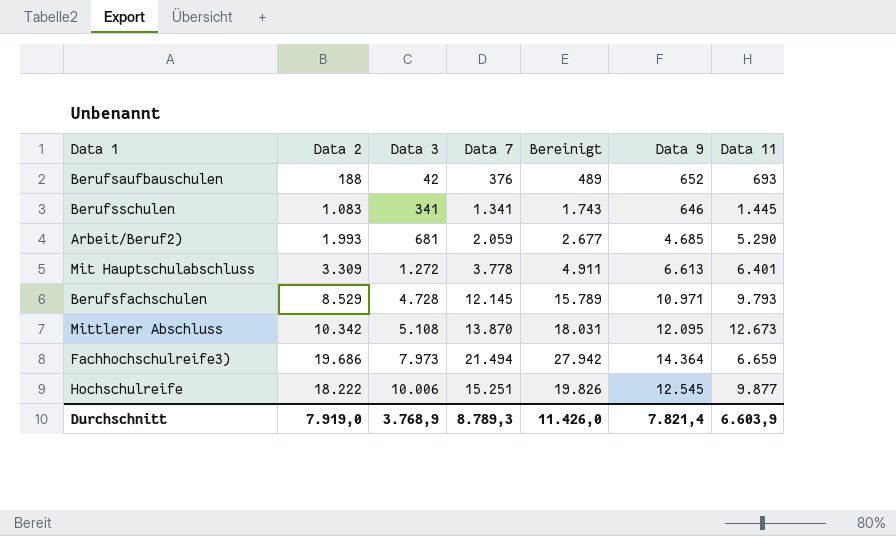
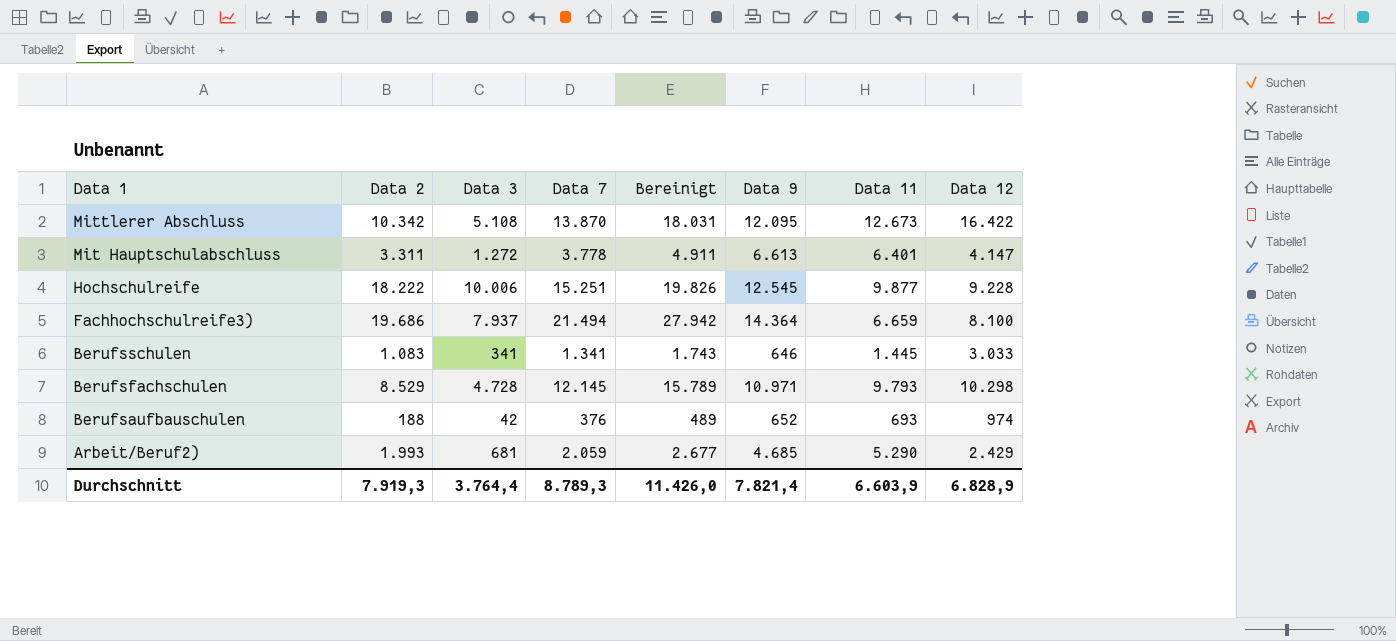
row order: Data 3 ascending -> Data 1 descending
column Data 12 | position: none -> 8
Mit Hauptschulabschluss | Data 2: 3.309 -> 3.311
Fachhochschulreife3) | Data 3: 7.973 -> 7.937
Durchschnitt | Data 2: 7.919,0 -> 7.919,3
Durchschnitt | Data 3: 3.768,9 -> 3.764,4

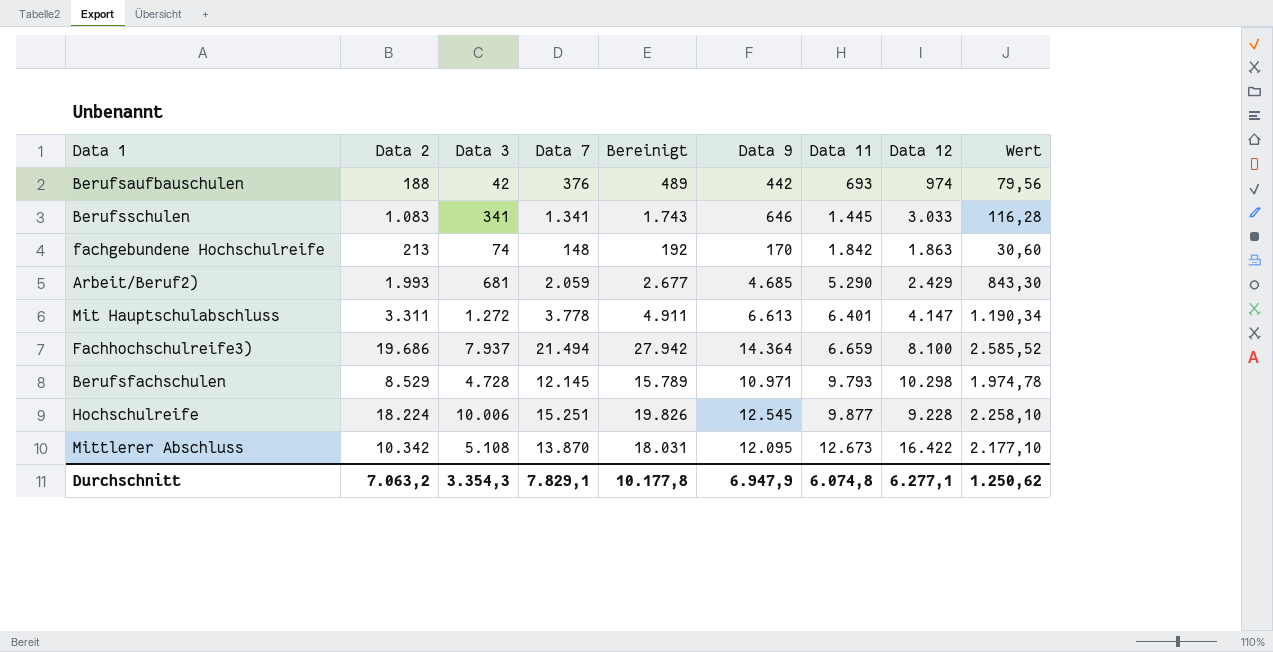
row order: Data 1 descending -> Data 11 ascending
column Wert | formula: none -> [Data 9] * 0,18
Berufsaufbauschulen | Data 9: 652 -> 442
row fachgebundene Hochschulreife: none -> 213 | 74 | 148 | 192 | 170 | 1.842 | 1.863 | 30,60
Hochschulreife | Data 2: 18.222 -> 18.224
Durchschnitt | Data 2: 7.919,3 -> 7.063,2
Durchschnitt | Data 3: 3.764,4 -> 3.354,3
Durchschnitt | Data 7: 8.789,3 -> 7.829,1
Durchschnitt | Bereinigt: 11.426,0 -> 10.177,8
Durchschnitt | Data 9: 7.821,4 -> 6.947,9
Durchschnitt | Data 11: 6.603,9 -> 6.074,8
Durchschnitt | Data 12: 6.828,9 -> 6.277,1

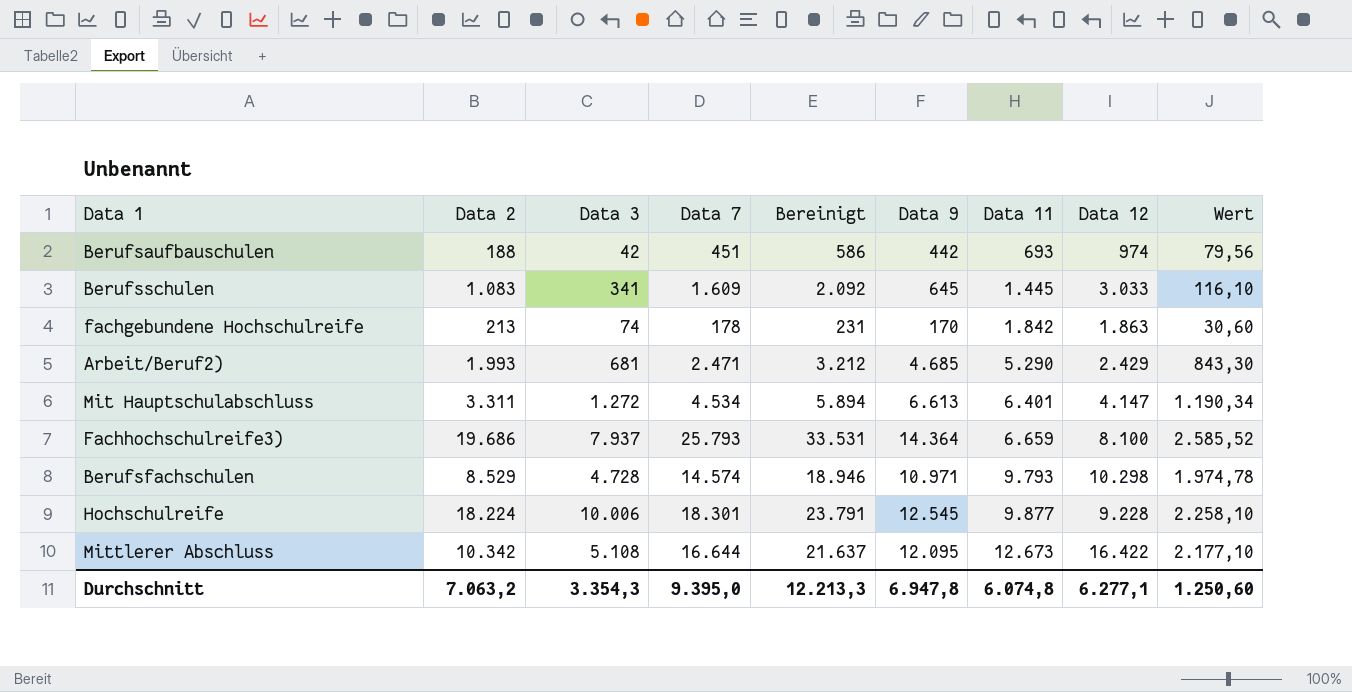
Berufsaufbauschulen | Data 7: 376 -> 451
Berufsaufbauschulen | Bereinigt: 489 -> 586
Berufsschulen | Data 7: 1.341 -> 1.609
Berufsschulen | Bereinigt: 1.743 -> 2.092
Berufsschulen | Data 9: 646 -> 645
Berufsschulen | Wert: 116,28 -> 116,10
fachgebundene Hochschulreife | Data 7: 148 -> 178
fachgebundene Hochschulreife | Bereinigt: 192 -> 231
Arbeit/Beruf2) | Data 7: 2.059 -> 2.471
Arbeit/Beruf2) | Bereinigt: 2.677 -> 3.212
Mit Hauptschulabschluss | Data 7: 3.778 -> 4.534
Mit Hauptschulabschluss | Bereinigt: 4.911 -> 5.894
Fachhochschulreife3) | Data 7: 21.494 -> 25.793
Fachhochschulreife3) | Bereinigt: 27.942 -> 33.531
Berufsfachschulen | Data 7: 12.145 -> 14.574
Berufsfachschulen | Bereinigt: 15.789 -> 18.946
Hochschulreife | Data 7: 15.251 -> 18.301
Hochschulreife | Bereinigt: 19.826 -> 23.791
Mittlerer Abschluss | Data 7: 13.870 -> 16.644
Mittlerer Abschluss | Bereinigt: 18.031 -> 21.637
Durchschnitt | Data 7: 7.829,1 -> 9.395,0
Durchschnitt | Bereinigt: 10.177,8 -> 12.213,3
Durchschnitt | Data 9: 6.947,9 -> 6.947,8
Durchschnitt | Wert: 1.250,62 -> 1.250,60

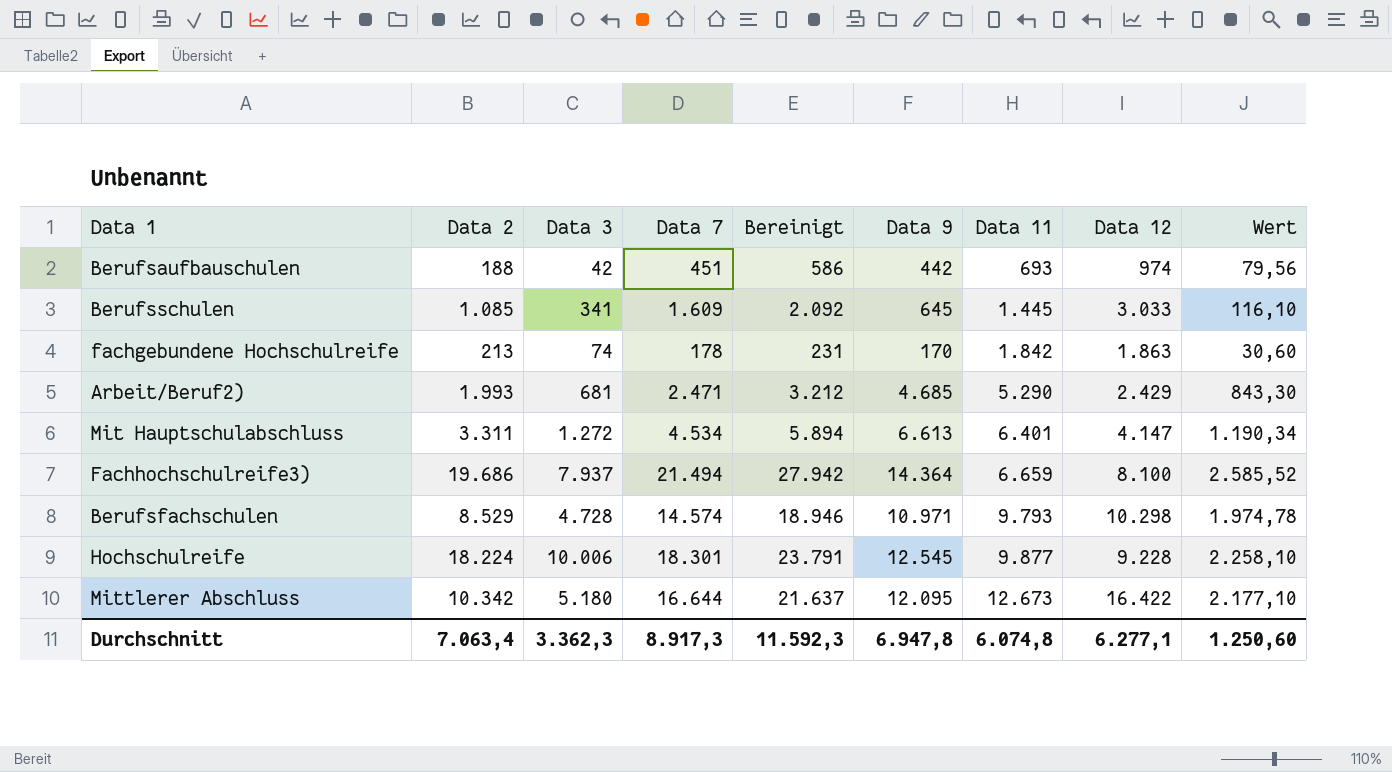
Berufsschulen | Data 2: 1.083 -> 1.085
Fachhochschulreife3) | Data 7: 25.793 -> 21.494
Fachhochschulreife3) | Bereinigt: 33.531 -> 27.942
Mittlerer Abschluss | Data 3: 5.108 -> 5.180
Durchschnitt | Data 2: 7.063,2 -> 7.063,4
Durchschnitt | Data 3: 3.354,3 -> 3.362,3
Durchschnitt | Data 7: 9.395,0 -> 8.917,3
Durchschnitt | Bereinigt: 12.213,3 -> 11.592,3

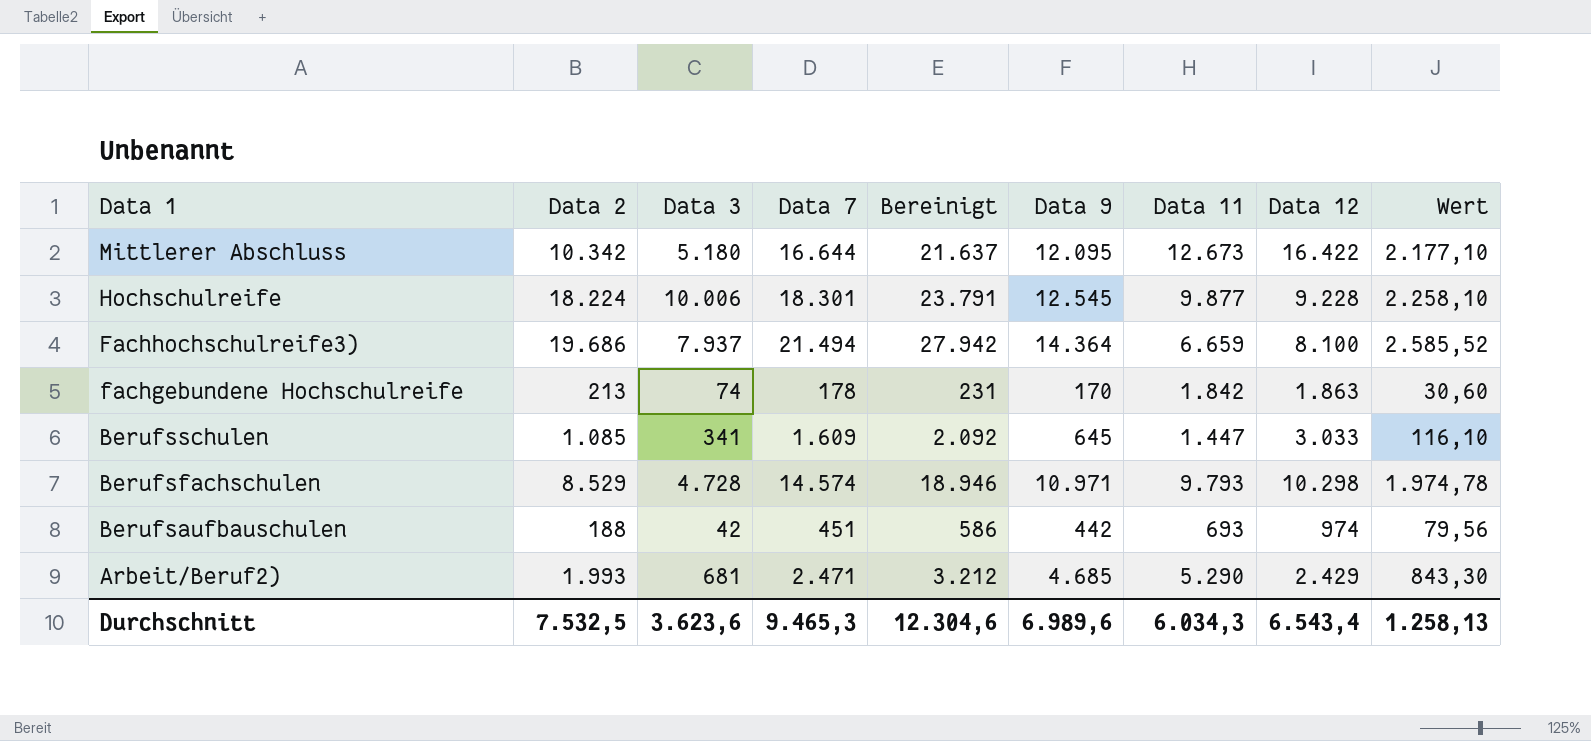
row order: Data 11 ascending -> Data 1 descending
row Mit Hauptschulabschluss: 3.311 | 1.272 | 4.534 | 5.894 | 6.613 | 6.401 | 4.147 | 1.190,34 -> none
Berufsschulen | Data 11: 1.445 -> 1.447
Durchschnitt | Data 2: 7.063,4 -> 7.532,5
Durchschnitt | Data 3: 3.362,3 -> 3.623,6
Durchschnitt | Data 7: 8.917,3 -> 9.465,3
Durchschnitt | Bereinigt: 11.592,3 -> 12.304,6
Durchschnitt | Data 9: 6.947,8 -> 6.989,6
Durchschnitt | Data 11: 6.074,8 -> 6.034,3
Durchschnitt | Data 12: 6.277,1 -> 6.543,4
Durchschnitt | Wert: 1.250,60 -> 1.258,13

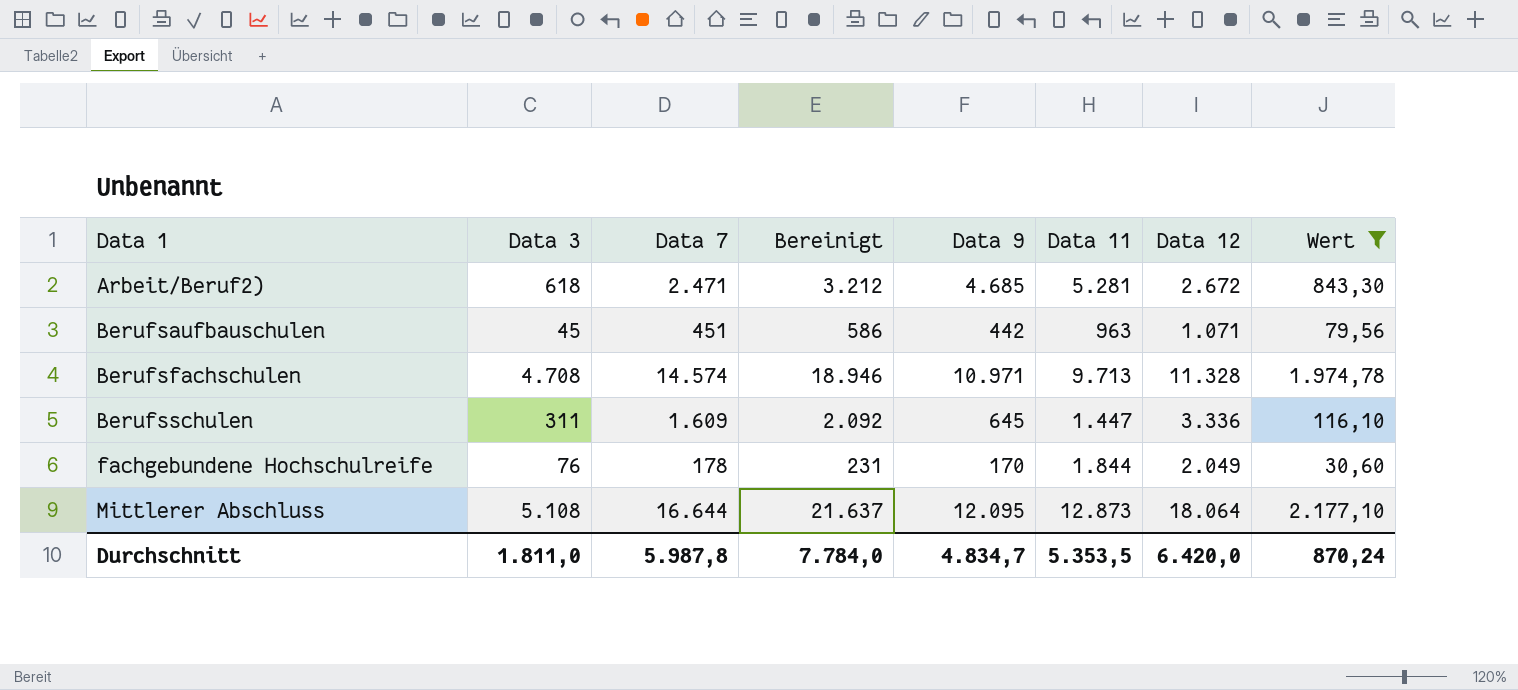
filter: none -> Wert <= 2.177,10
row order: Data 1 descending -> Data 1 ascending
column Data 2 | position: 2 -> none
Arbeit/Beruf2) | Data 3: 681 -> 618
Arbeit/Beruf2) | Data 11: 5.290 -> 5.281
Arbeit/Beruf2) | Data 12: 2.429 -> 2.672
Berufsaufbauschulen | Data 3: 42 -> 45
Berufsaufbauschulen | Data 11: 693 -> 963
Berufsaufbauschulen | Data 12: 974 -> 1.071
Berufsfachschulen | Data 3: 4.728 -> 4.708
Berufsfachschulen | Data 11: 9.793 -> 9.713
Berufsfachschulen | Data 12: 10.298 -> 11.328
Berufsschulen | Data 3: 341 -> 311
Berufsschulen | Data 12: 3.033 -> 3.336
fachgebundene Hochschulreife | Data 3: 74 -> 76
fachgebundene Hochschulreife | Data 11: 1.842 -> 1.844
fachgebundene Hochschulreife | Data 12: 1.863 -> 2.049
Mittlerer Abschluss | Data 3: 5.180 -> 5.108
Mittlerer Abschluss | Data 11: 12.673 -> 12.873
Mittlerer Abschluss | Data 12: 16.422 -> 18.064
Durchschnitt | Data 3: 3.623,6 -> 1.811,0
Durchschnitt | Data 7: 9.465,3 -> 5.987,8
Durchschnitt | Bereinigt: 12.304,6 -> 7.784,0
Durchschnitt | Data 9: 6.989,6 -> 4.834,7
Durchschnitt | Data 11: 6.034,3 -> 5.353,5
Durchschnitt | Data 12: 6.543,4 -> 6.420,0
Durchschnitt | Wert: 1.258,13 -> 870,24

